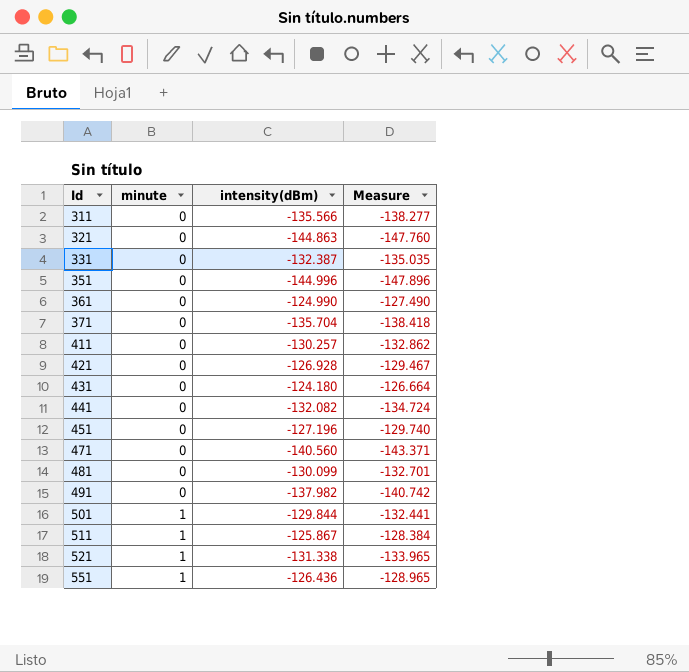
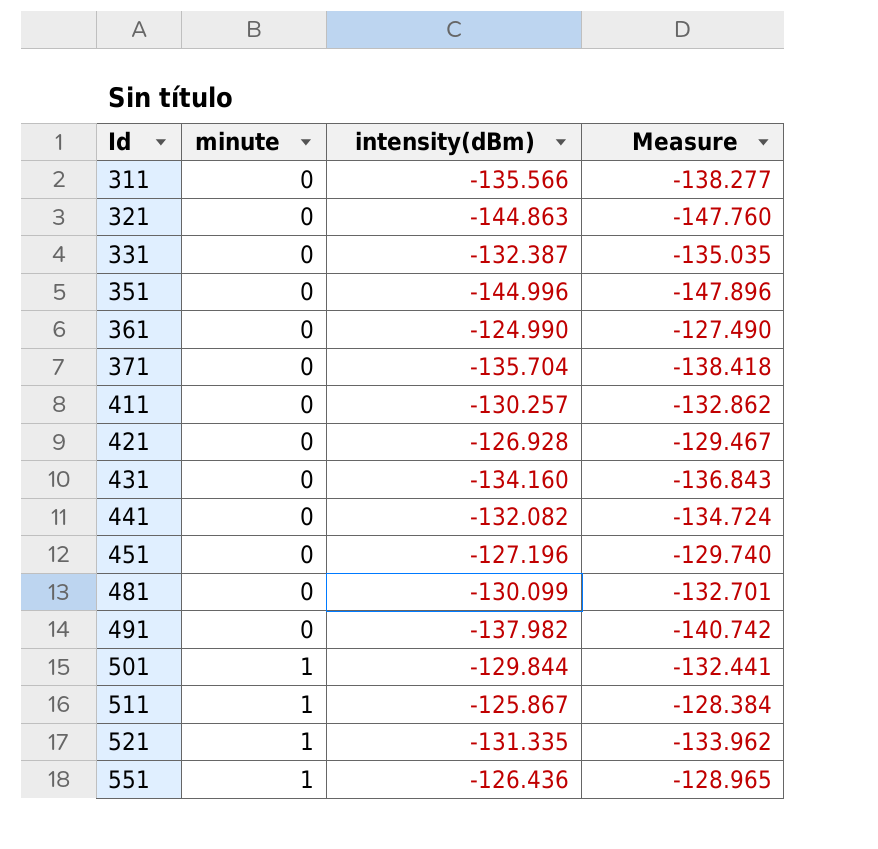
row 471: 0 | -140.560 | -143.371 -> none
431 | intensity(dBm): -124.180 -> -134.160
431 | Measure: -126.664 -> -136.843
521 | intensity(dBm): -131.338 -> -131.335
521 | Measure: -133.965 -> -133.962

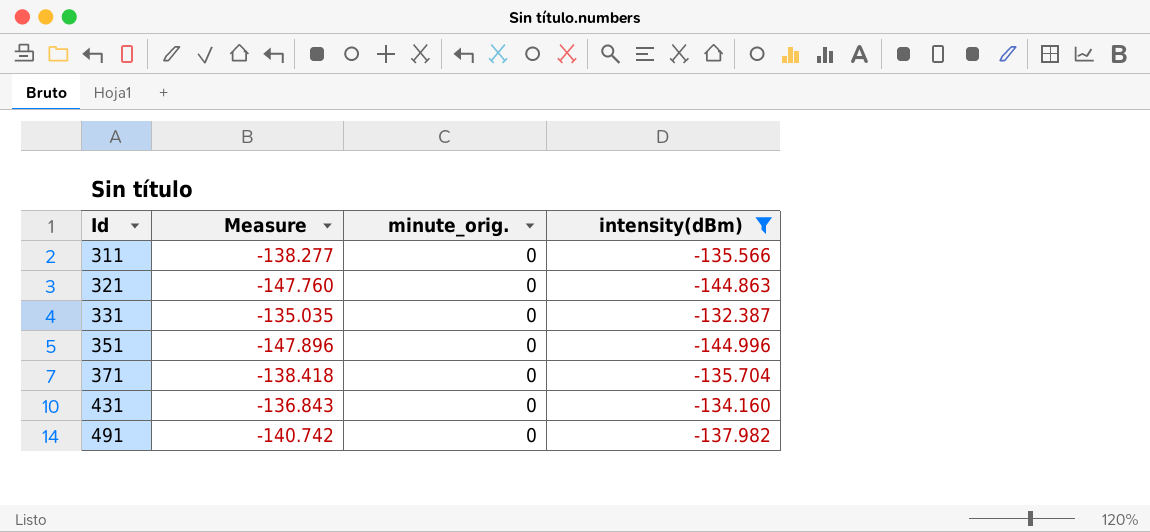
filter: none -> intensity(dBm) <= -132.387
column Measure | position: 4 -> 2
column name: minute -> minute_orig.

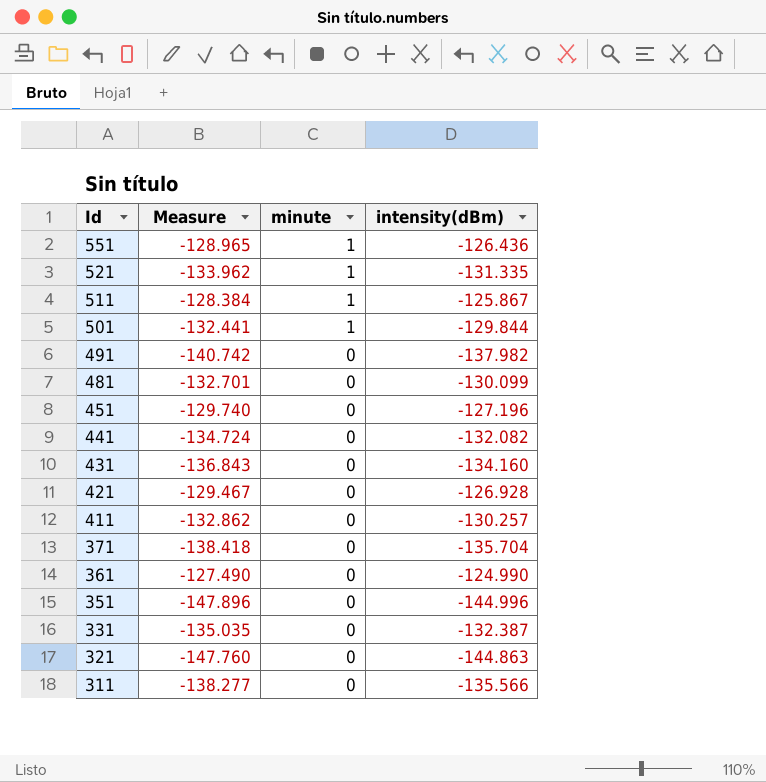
filter: intensity(dBm) <= -132.387 -> none
row order: Id ascending -> Id descending
column name: minute_orig. -> minute

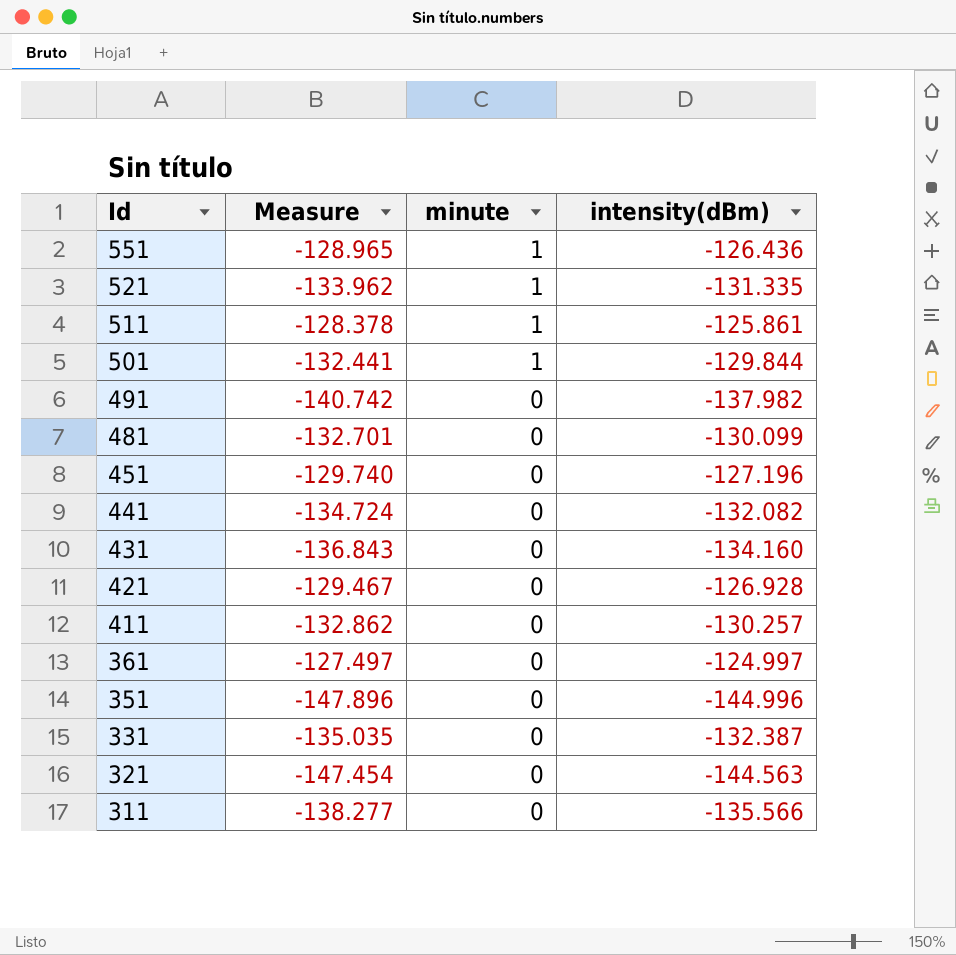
row 371: -138.418 | 0 | -135.704 -> none
511 | Measure: -128.384 -> -128.378
511 | intensity(dBm): -125.867 -> -125.861
361 | Measure: -127.490 -> -127.497
361 | intensity(dBm): -124.990 -> -124.997
321 | Measure: -147.760 -> -147.454
321 | intensity(dBm): -144.863 -> -144.563

